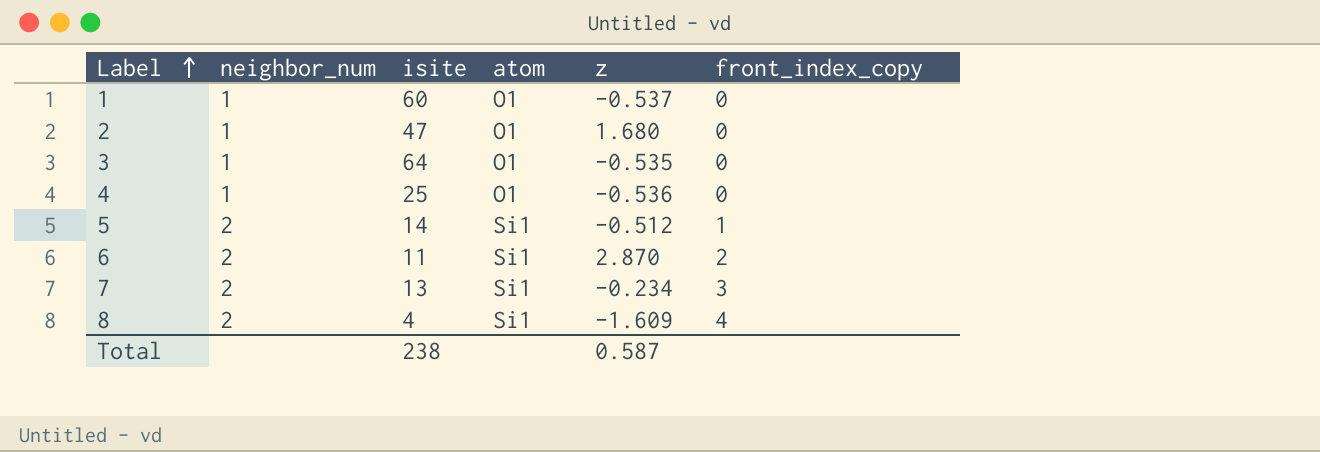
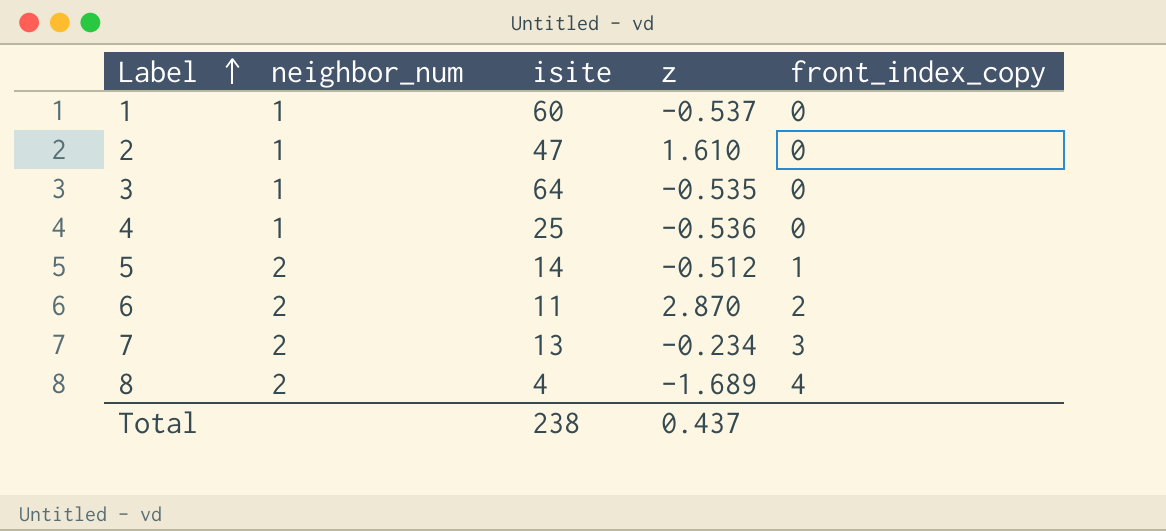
column atom | position: 4 -> none
2 | z: 1.680 -> 1.610
8 | z: -1.609 -> -1.689
Total | z: 0.587 -> 0.437

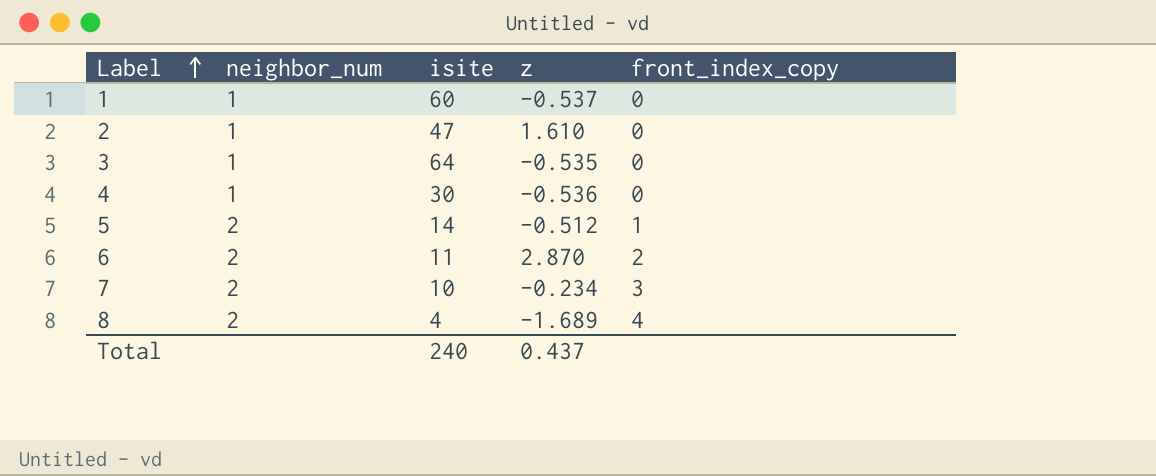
4 | isite: 25 -> 30
7 | isite: 13 -> 10
Total | isite: 238 -> 240

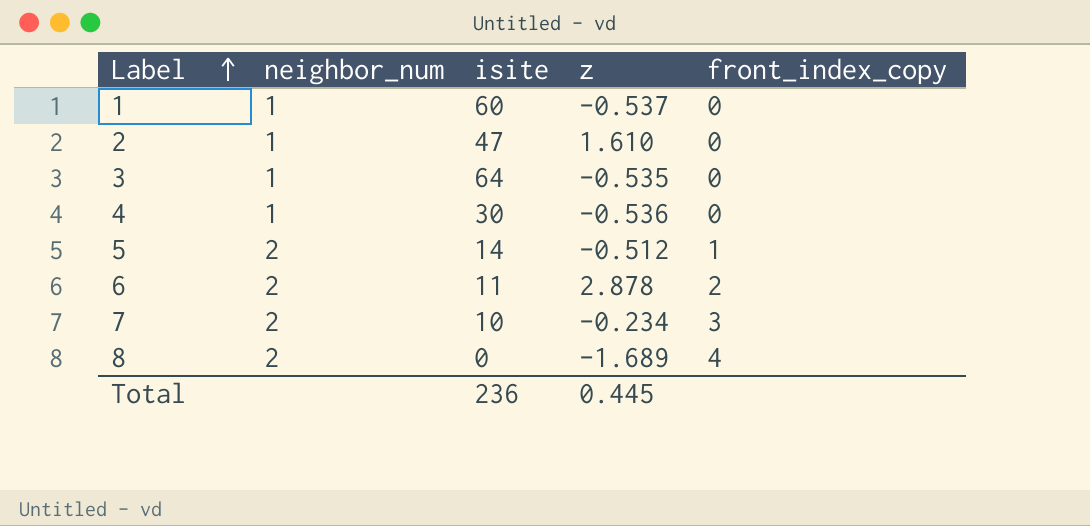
6 | z: 2.870 -> 2.878
8 | isite: 4 -> 0
Total | isite: 240 -> 236
Total | z: 0.437 -> 0.445

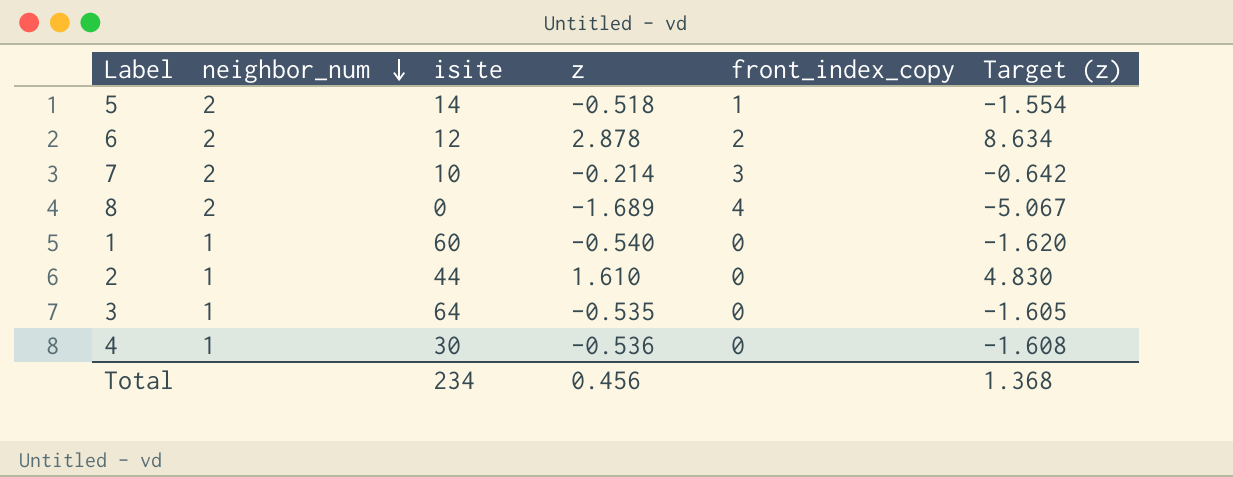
row order: Label ascending -> neighbor_num descending
column Target (z) | formula: none -> [z] * 3
5 | z: -0.512 -> -0.518
6 | isite: 11 -> 12
7 | z: -0.234 -> -0.214
1 | z: -0.537 -> -0.540
2 | isite: 47 -> 44
Total | isite: 236 -> 234
Total | z: 0.445 -> 0.456

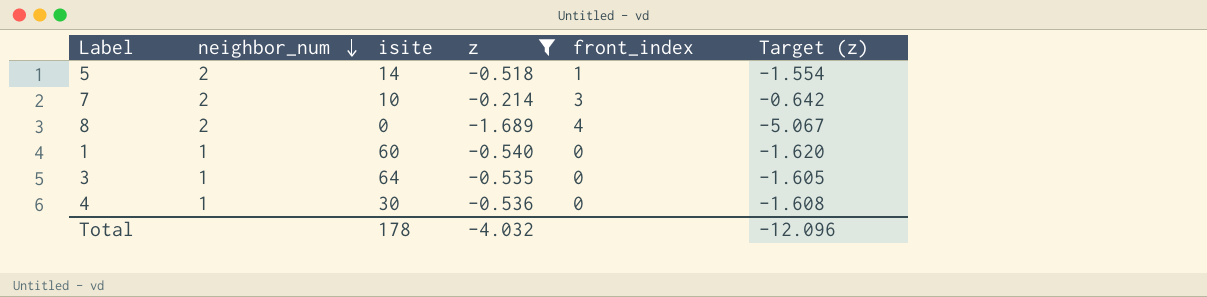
filter: none -> z <= -0.214
column name: front_index_copy -> front_index
Total | isite: 234 -> 178
Total | z: 0.456 -> -4.032
Total | Target (z): 1.368 -> -12.096

